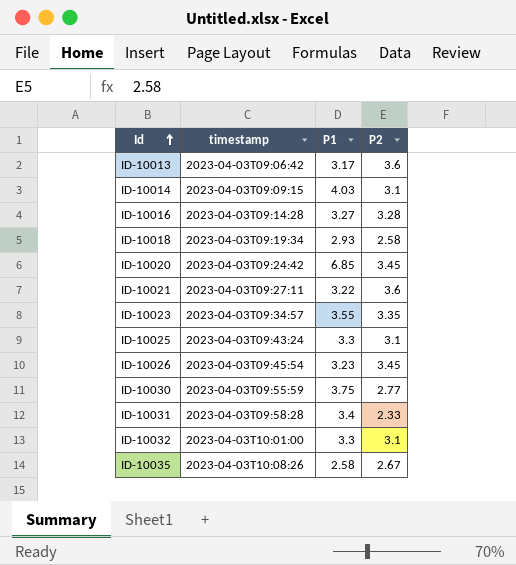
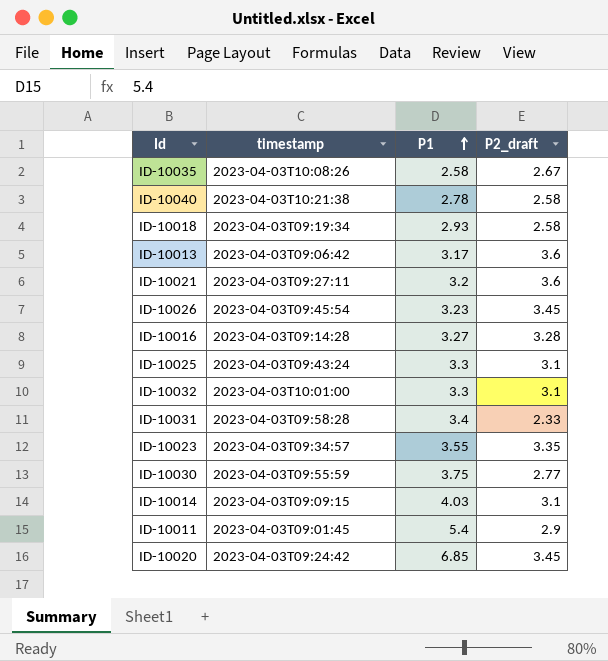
row order: Id ascending -> P1 ascending
column name: P2 -> P2_draft
row ID-10040: none -> 2023-04-03T10:21:38 | 2.78 | 2.58
ID-10021 | P1: 3.22 -> 3.2
row ID-10011: none -> 2023-04-03T09:01:45 | 5.4 | 2.9

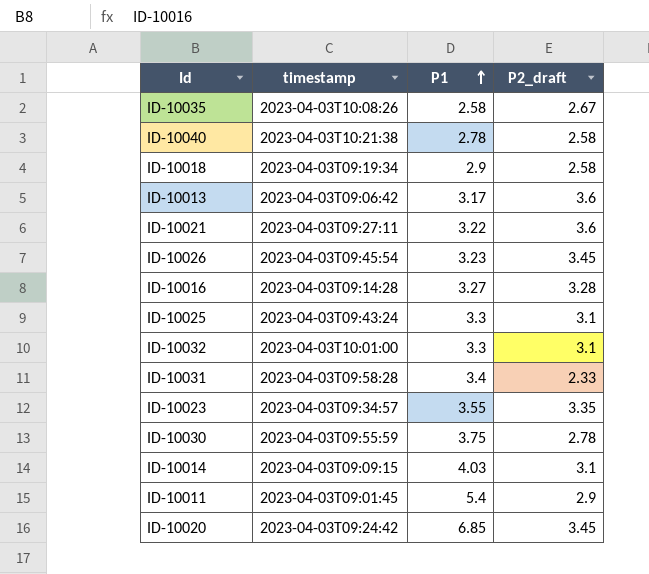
ID-10018 | P1: 2.93 -> 2.9
ID-10021 | P1: 3.2 -> 3.22
ID-10030 | P2_draft: 2.77 -> 2.78

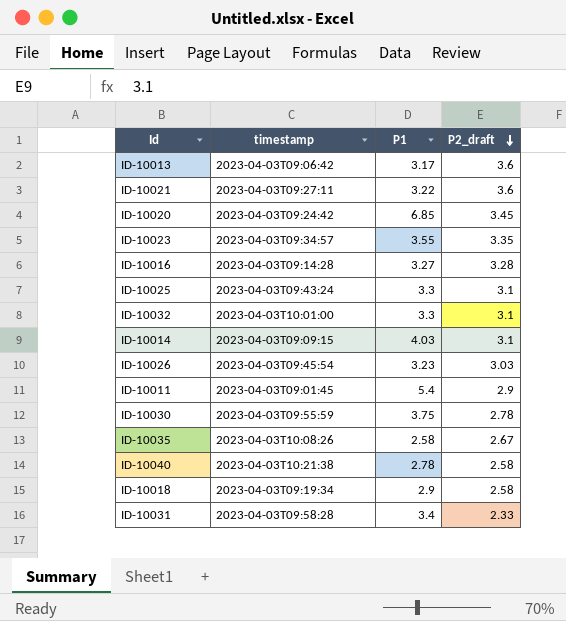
row order: P1 ascending -> P2_draft descending
ID-10026 | P2_draft: 3.45 -> 3.03

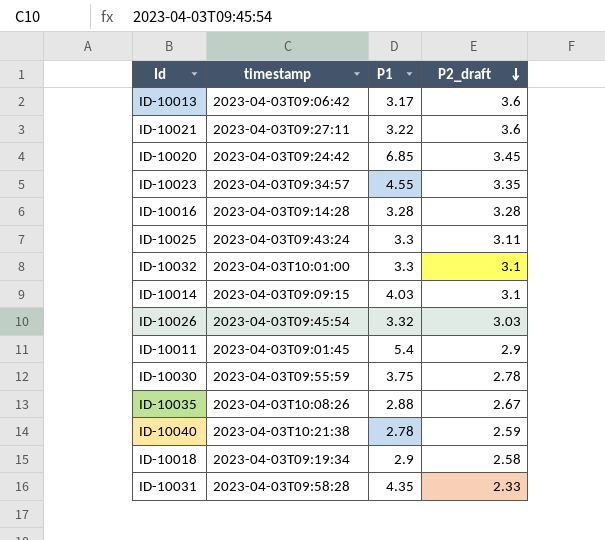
ID-10023 | P1: 3.55 -> 4.55
ID-10016 | P1: 3.27 -> 3.28
ID-10025 | P2_draft: 3.1 -> 3.11
ID-10026 | P1: 3.23 -> 3.32
ID-10035 | P1: 2.58 -> 2.88
ID-10040 | P2_draft: 2.58 -> 2.59
ID-10031 | P1: 3.4 -> 4.35

